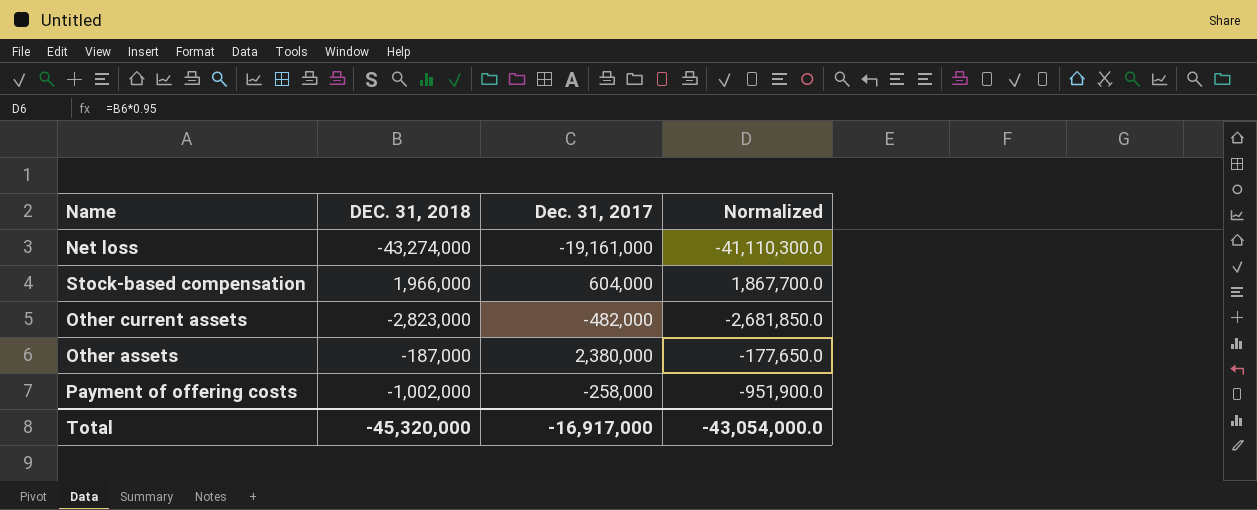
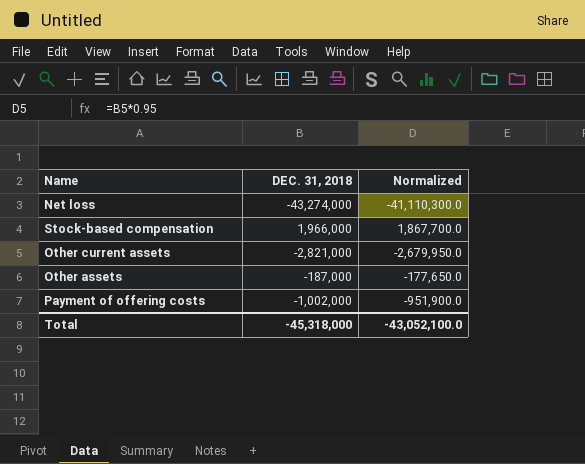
column Dec. 31, 2017 | position: 3 -> none
Other current assets | DEC. 31, 2018: -2,823,000 -> -2,821,000
Other current assets | Normalized: -2,681,850.0 -> -2,679,950.0
Total | DEC. 31, 2018: -45,320,000 -> -45,318,000
Total | Normalized: -43,054,000.0 -> -43,052,100.0

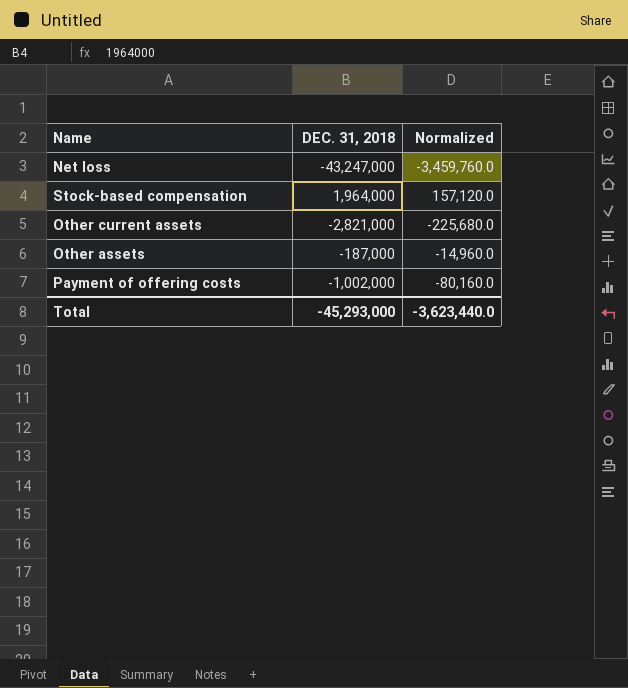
column Normalized | formula: [DEC. 31, 2018] * 0.95 -> [DEC. 31, 2018] * 0.08
Net loss | DEC. 31, 2018: -43,274,000 -> -43,247,000
Stock-based compensation | DEC. 31, 2018: 1,966,000 -> 1,964,000
Total | DEC. 31, 2018: -45,318,000 -> -45,293,000
Total | Normalized: -43,052,100.0 -> -3,623,440.0

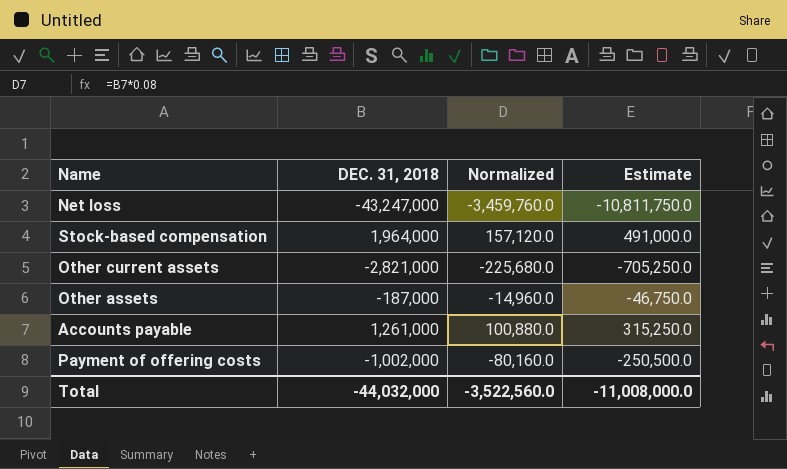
column Estimate | formula: none -> [DEC. 31, 2018] * 0.25
row Accounts payable: none -> 1,261,000 | 100,880.0 | 315,250.0
Total | DEC. 31, 2018: -45,293,000 -> -44,032,000
Total | Normalized: -3,623,440.0 -> -3,522,560.0

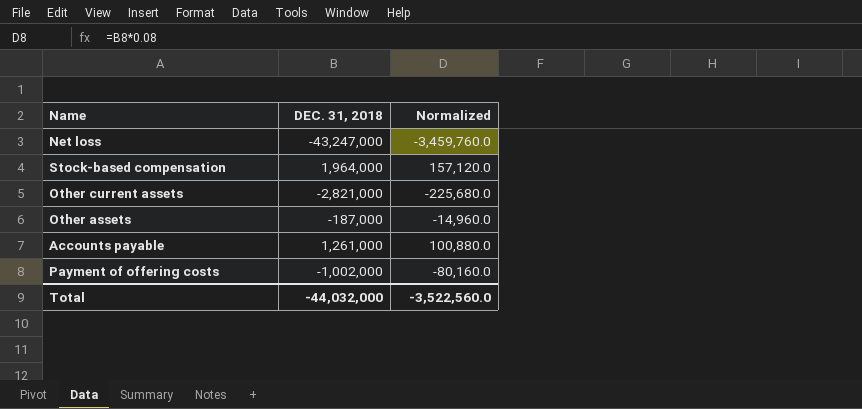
column Estimate | formula: [DEC. 31, 2018] * 0.25 -> none

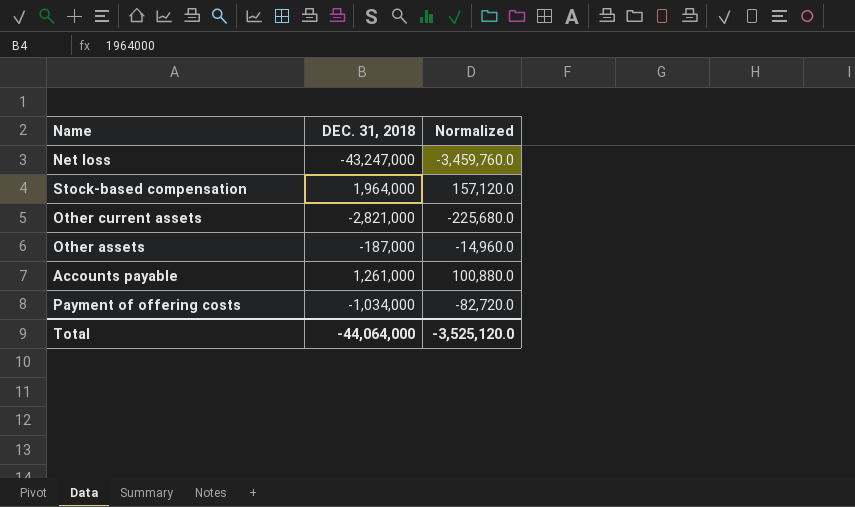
Payment of offering costs | DEC. 31, 2018: -1,002,000 -> -1,034,000
Payment of offering costs | Normalized: -80,160.0 -> -82,720.0
Total | DEC. 31, 2018: -44,032,000 -> -44,064,000
Total | Normalized: -3,522,560.0 -> -3,525,120.0

